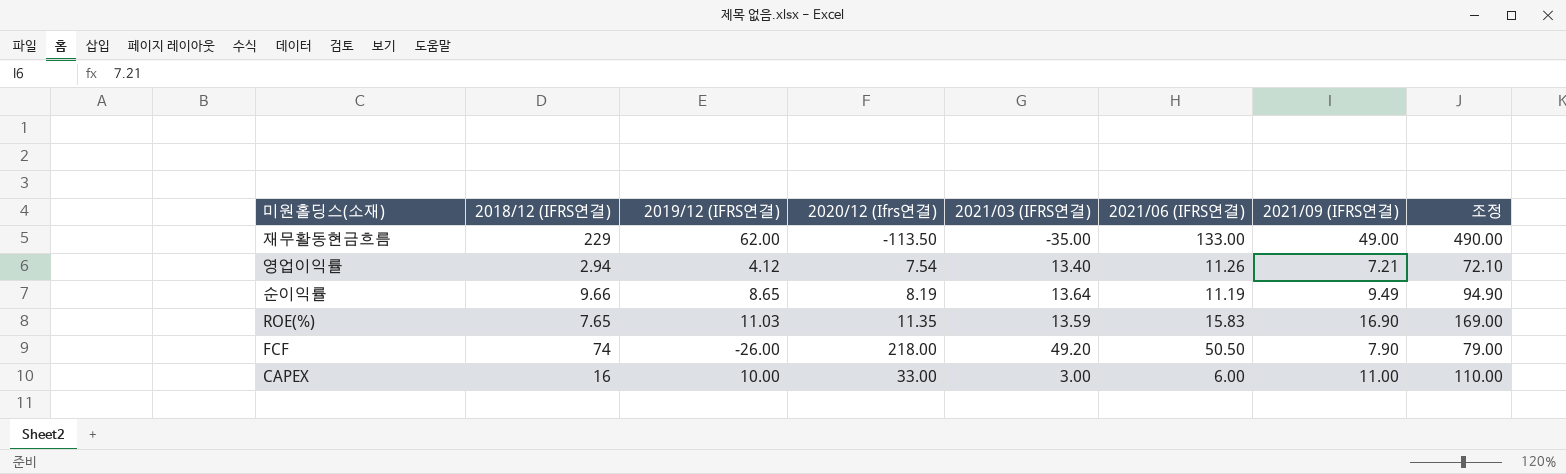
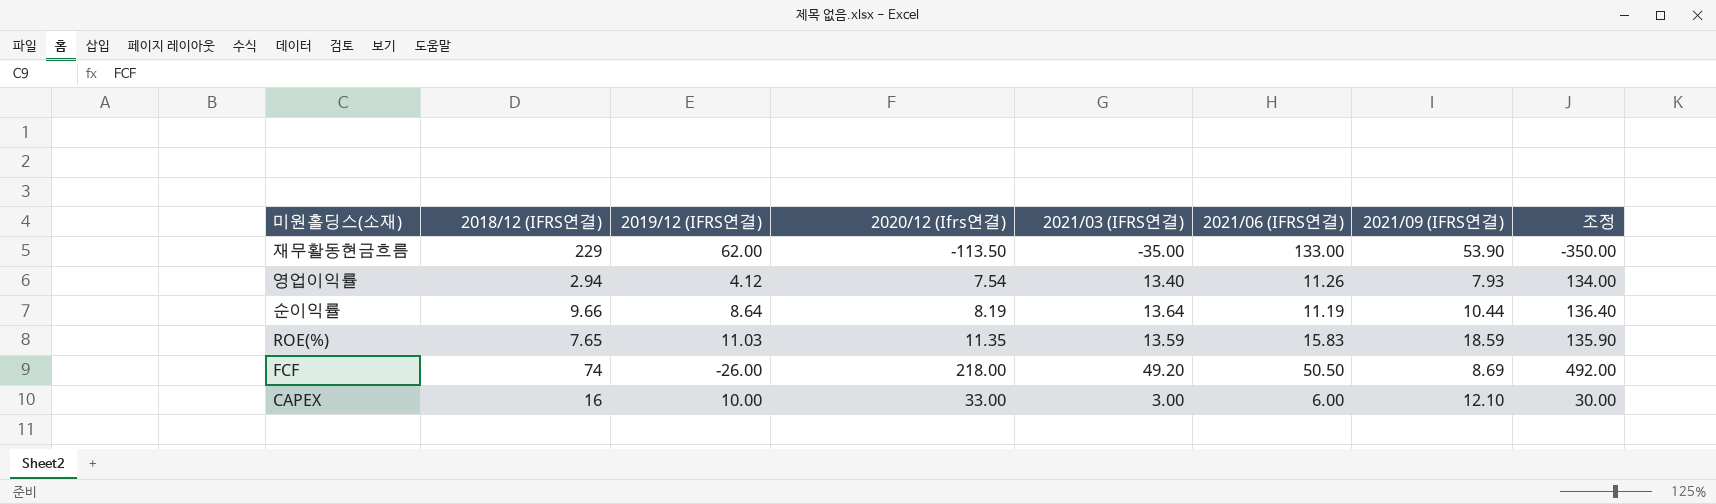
column 조정 | formula: [2021/09 (IFRS연결)] * 10 -> [2021/03 (IFRS연결)] * 10
재무활동현금흐름 | 2021/09 (IFRS연결): 49.00 -> 53.90
영업이익률 | 2021/09 (IFRS연결): 7.21 -> 7.93
순이익률 | 2019/12 (IFRS연결): 8.65 -> 8.64
순이익률 | 2021/09 (IFRS연결): 9.49 -> 10.44
ROE(%) | 2021/09 (IFRS연결): 16.90 -> 18.59
FCF | 2021/09 (IFRS연결): 7.90 -> 8.69
CAPEX | 2021/09 (IFRS연결): 11.00 -> 12.10

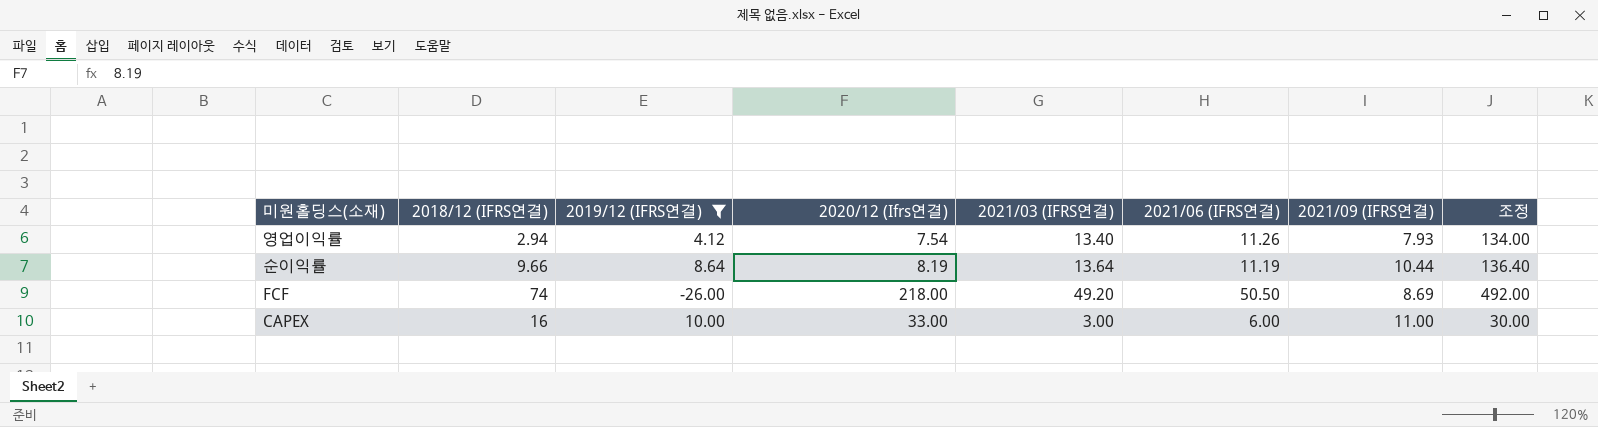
filter: none -> 2019/12 (IFRS연결) <= 10.00
CAPEX | 2021/09 (IFRS연결): 12.10 -> 11.00

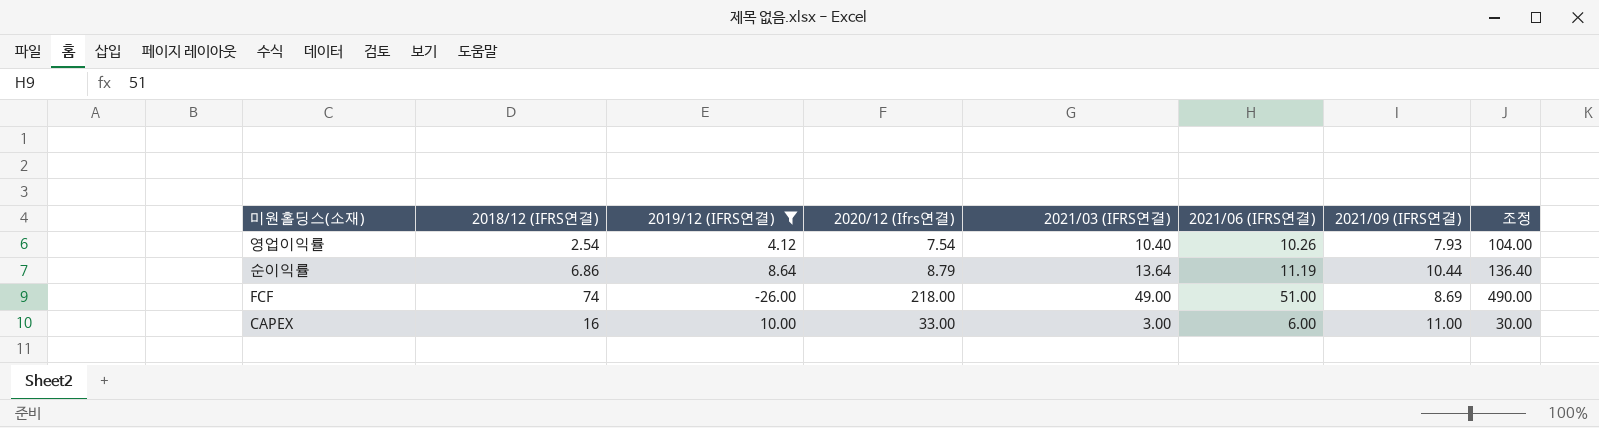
영업이익률 | 2018/12 (IFRS연결): 2.94 -> 2.54
영업이익률 | 2021/03 (IFRS연결): 13.40 -> 10.40
영업이익률 | 2021/06 (IFRS연결): 11.26 -> 10.26
영업이익률 | 조정: 134.00 -> 104.00
순이익률 | 2018/12 (IFRS연결): 9.66 -> 6.86
순이익률 | 2020/12 (Ifrs연결): 8.19 -> 8.79
FCF | 2021/03 (IFRS연결): 49.20 -> 49.00
FCF | 2021/06 (IFRS연결): 50.50 -> 51.00
FCF | 조정: 492.00 -> 490.00

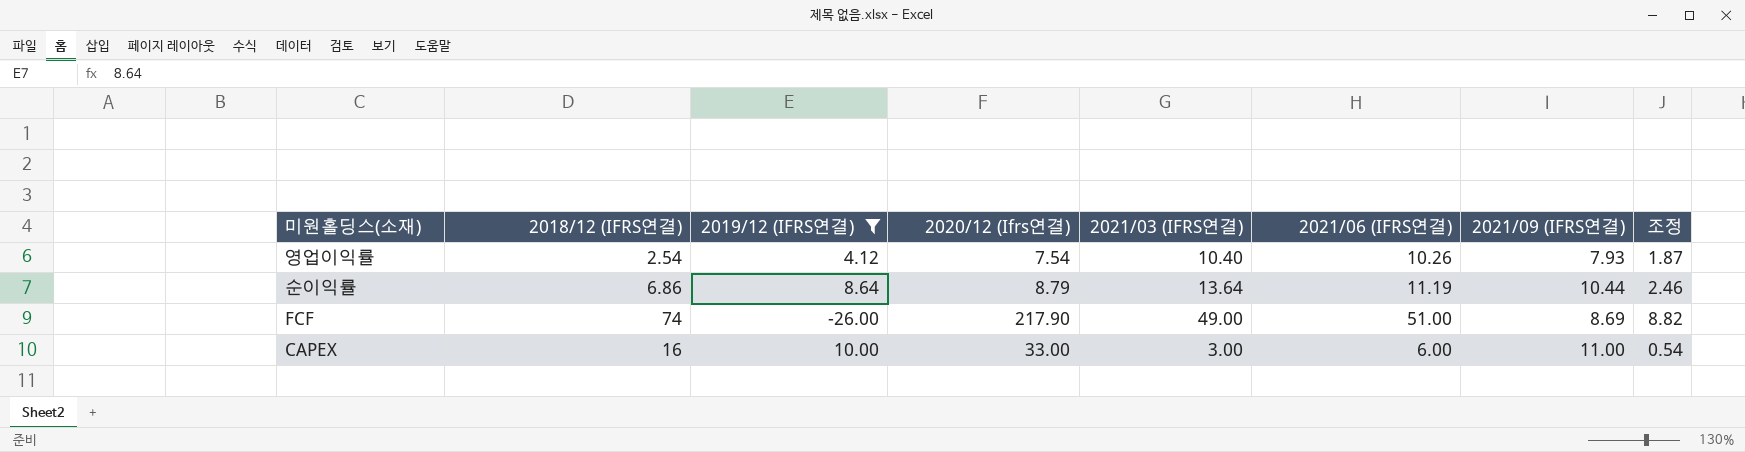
column 조정 | formula: [2021/03 (IFRS연결)] * 10 -> [2021/03 (IFRS연결)] * 0.18
FCF | 2020/12 (Ifrs연결): 218.00 -> 217.90

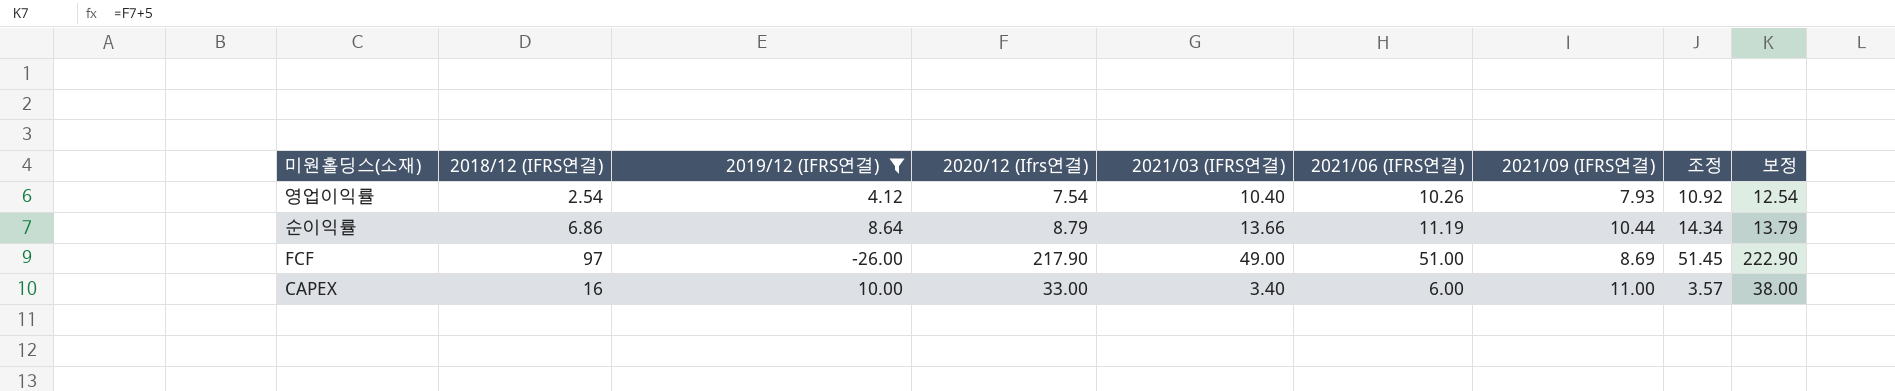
column 조정 | formula: [2021/03 (IFRS연결)] * 0.18 -> [2021/03 (IFRS연결)] * 1.05
column 보정 | formula: none -> [2020/12 (Ifrs연결)] + 5
순이익률 | 2021/03 (IFRS연결): 13.64 -> 13.66
FCF | 2018/12 (IFRS연결): 74 -> 97
CAPEX | 2021/03 (IFRS연결): 3.00 -> 3.40

